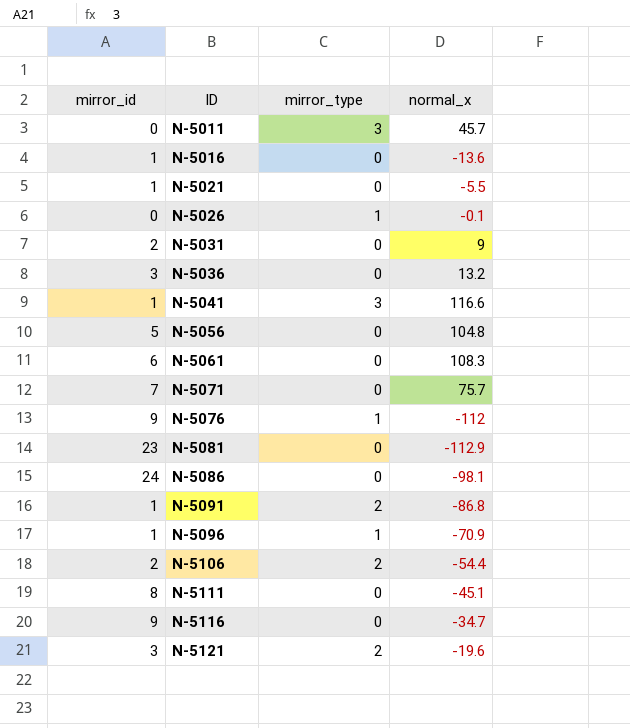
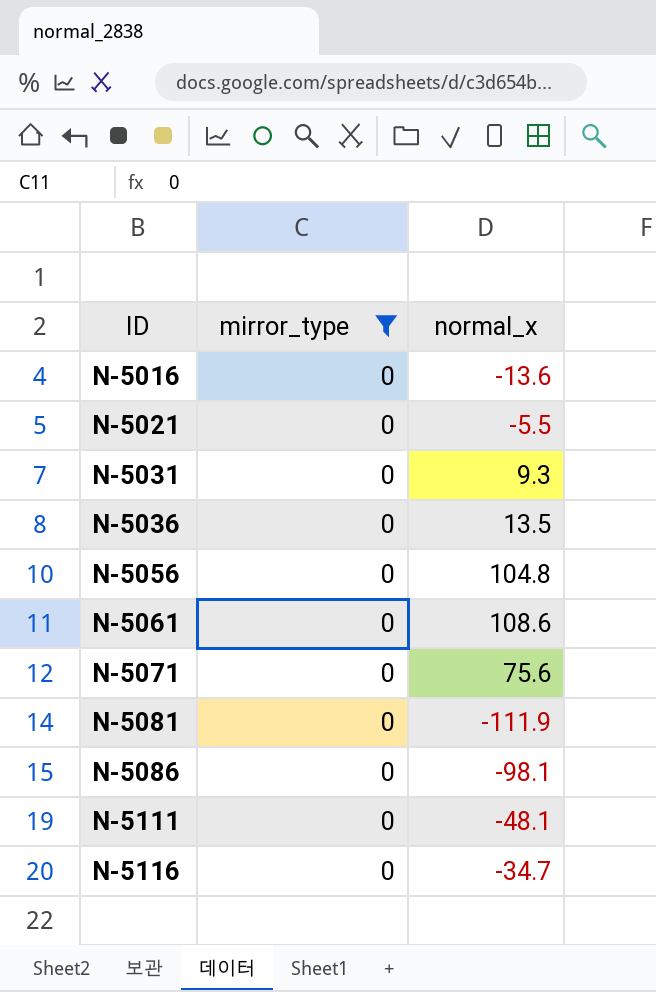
filter: none -> mirror_type = 0
column mirror_id | position: 1 -> none
N-5031 | normal_x: 9 -> 9.3
N-5036 | normal_x: 13.2 -> 13.5
N-5061 | normal_x: 108.3 -> 108.6
N-5071 | normal_x: 75.7 -> 75.6
N-5081 | normal_x: -112.9 -> -111.9
N-5111 | normal_x: -45.1 -> -48.1

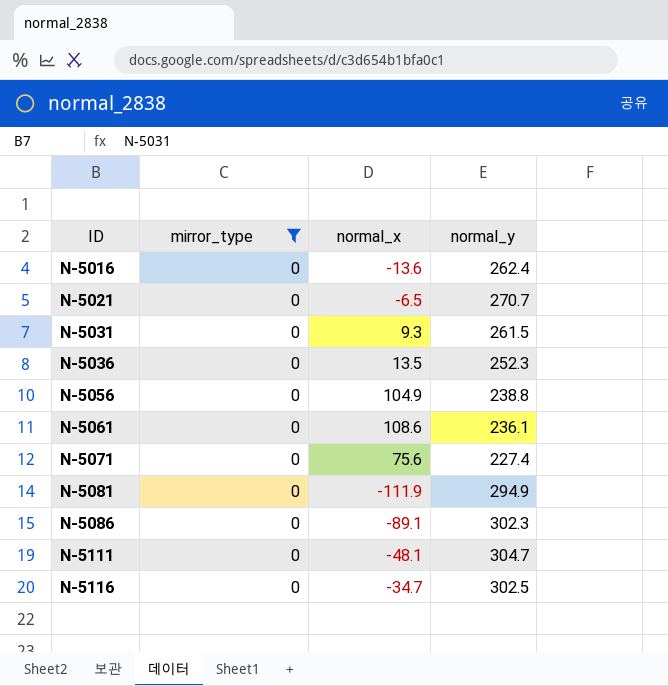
column normal_y | position: none -> 4
N-5021 | normal_x: -5.5 -> -6.5
N-5056 | normal_x: 104.8 -> 104.9
N-5086 | normal_x: -98.1 -> -89.1

